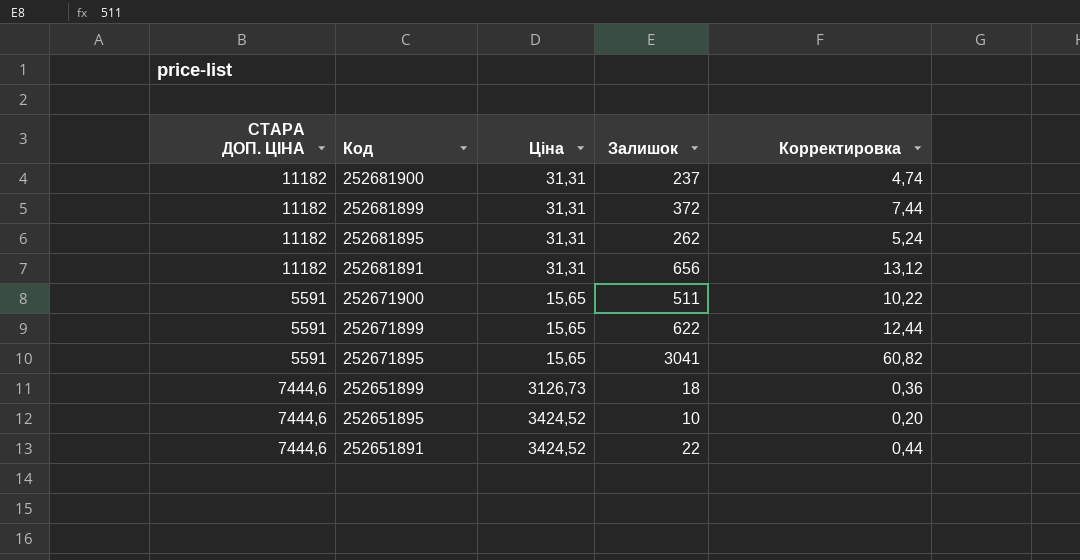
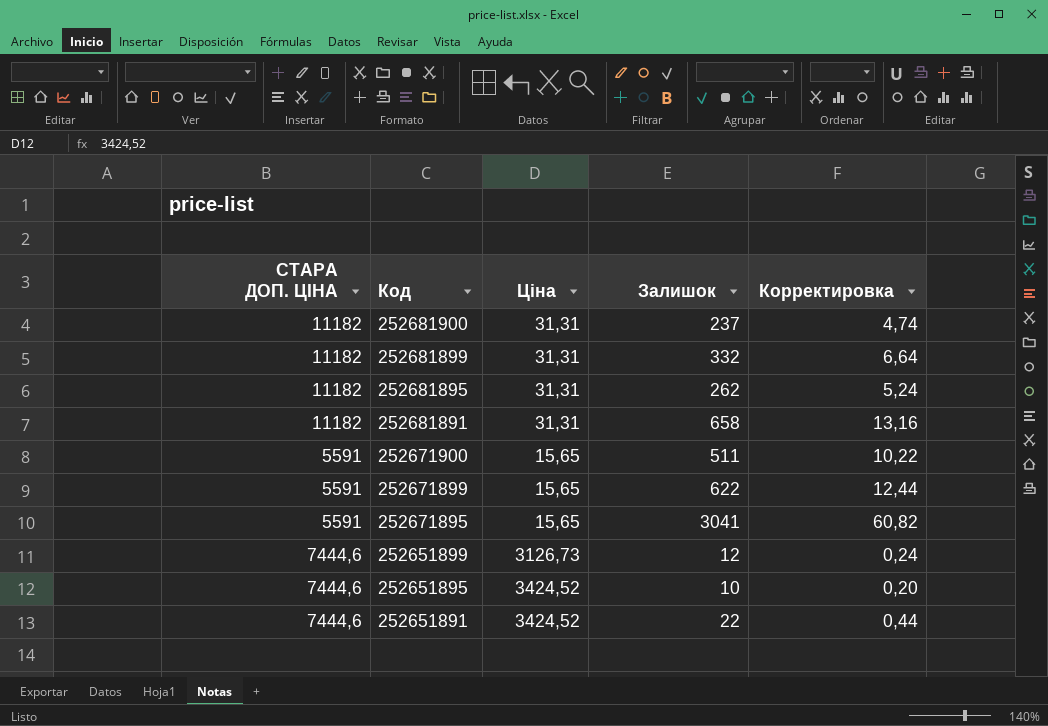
252681899 | Залишок: 372 -> 332
252681899 | Корректировка: 7,44 -> 6,64
252681891 | Залишок: 656 -> 658
252681891 | Корректировка: 13,12 -> 13,16
252651899 | Залишок: 18 -> 12
252651899 | Корректировка: 0,36 -> 0,24

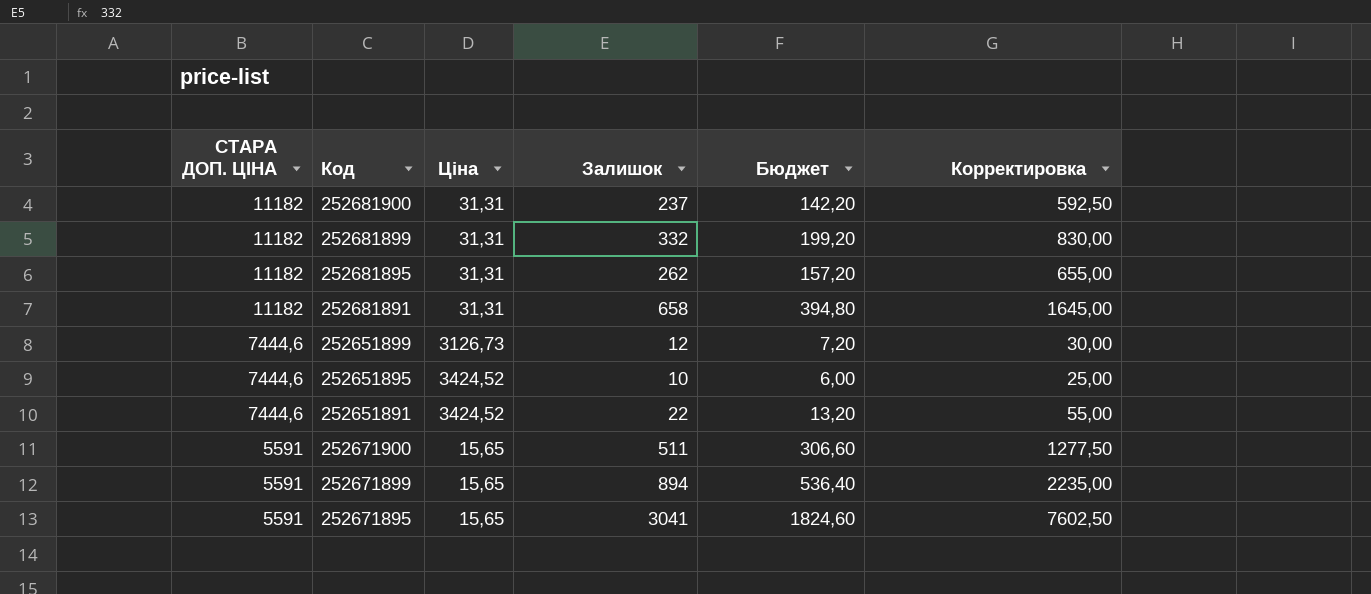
row order: Код descending -> СТАРА ДОП. ЦІНА descending
column Бюджет | formula: none -> [Залишок] * 0,6
column Корректировка | formula: [Залишок] * 0,02 -> [Залишок] * 2,5
252671899 | Залишок: 622 -> 894

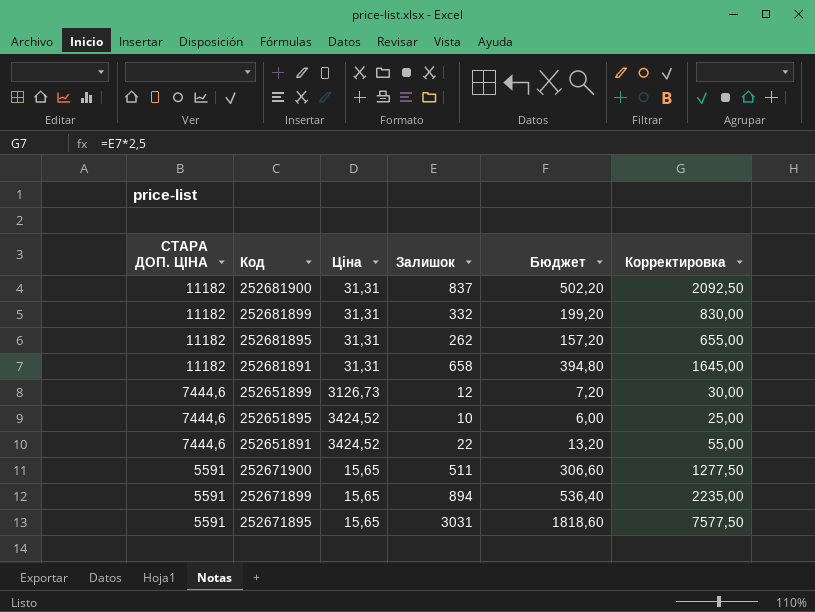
252681900 | Залишок: 237 -> 837
252681900 | Бюджет: 142,20 -> 502,20
252681900 | Корректировка: 592,50 -> 2092,50
252671895 | Залишок: 3041 -> 3031
252671895 | Бюджет: 1824,60 -> 1818,60
252671895 | Корректировка: 7602,50 -> 7577,50

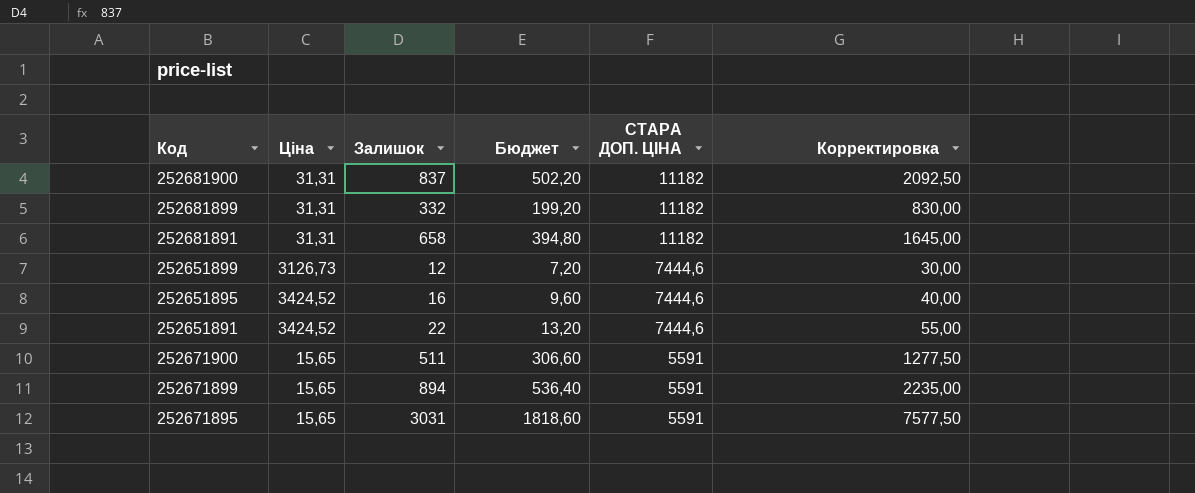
column СТАРА ДОП. ЦІНА | position: 1 -> 5
row 252681895: 11182 | 31,31 | 262 | 157,20 | 655,00 -> none
252651895 | Залишок: 10 -> 16
252651895 | Бюджет: 6,00 -> 9,60
252651895 | Корректировка: 25,00 -> 40,00

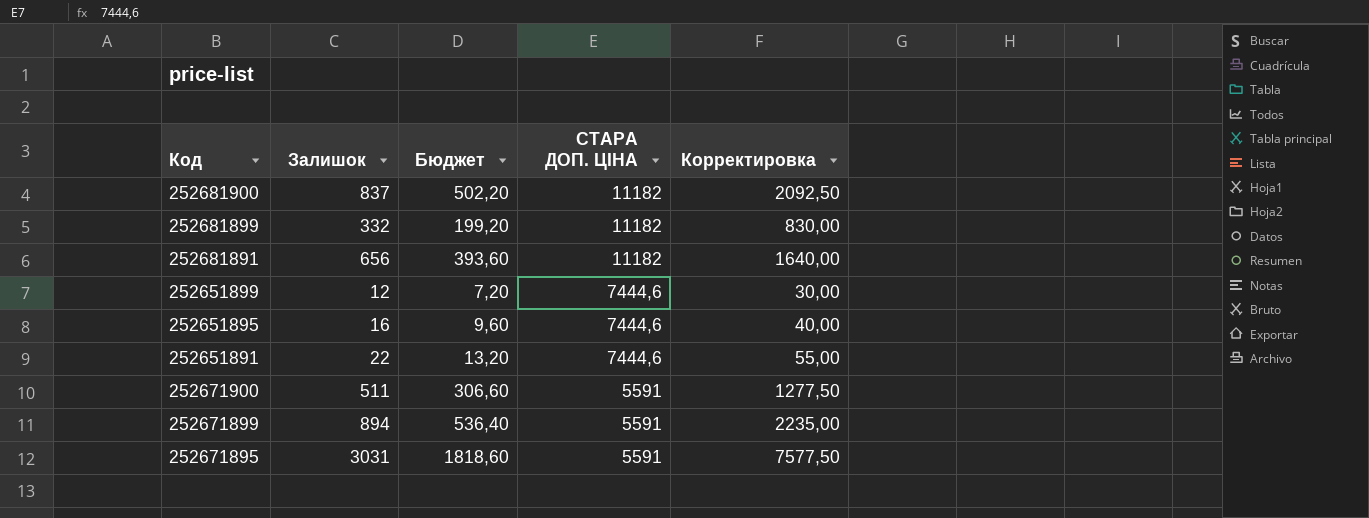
column Ціна | position: 2 -> none
252681891 | Залишок: 658 -> 656
252681891 | Бюджет: 394,80 -> 393,60
252681891 | Корректировка: 1645,00 -> 1640,00

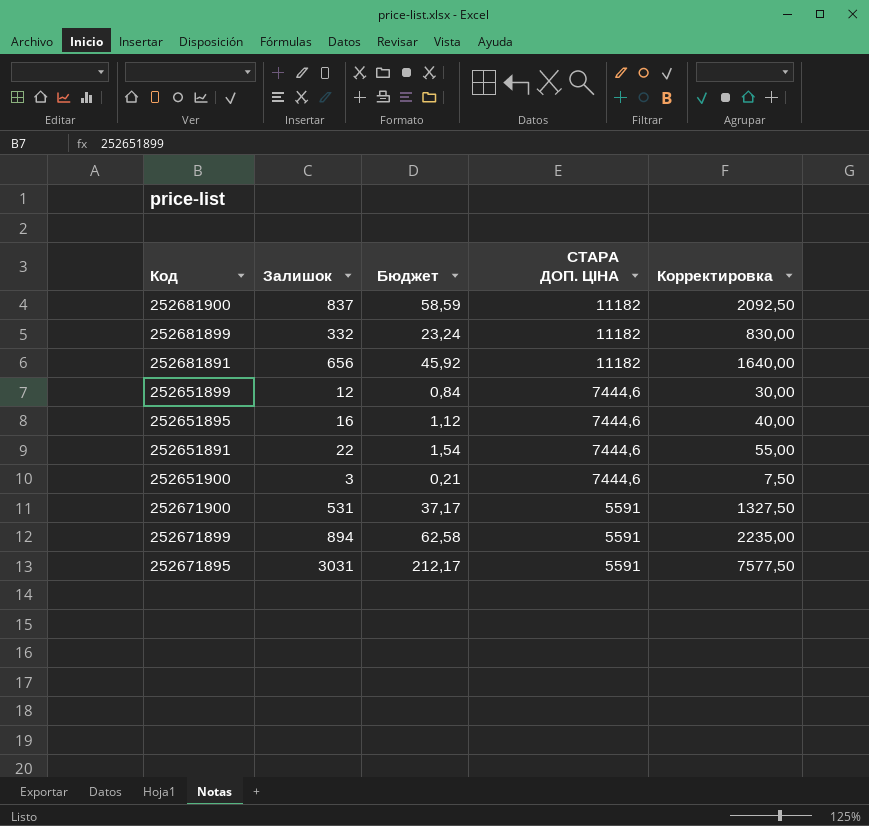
column Бюджет | formula: [Залишок] * 0,6 -> [Залишок] * 0,07
row 252651900: none -> 3 | 0,21 | 7444,6 | 7,50
252671900 | Залишок: 511 -> 531
252671900 | Корректировка: 1277,50 -> 1327,50

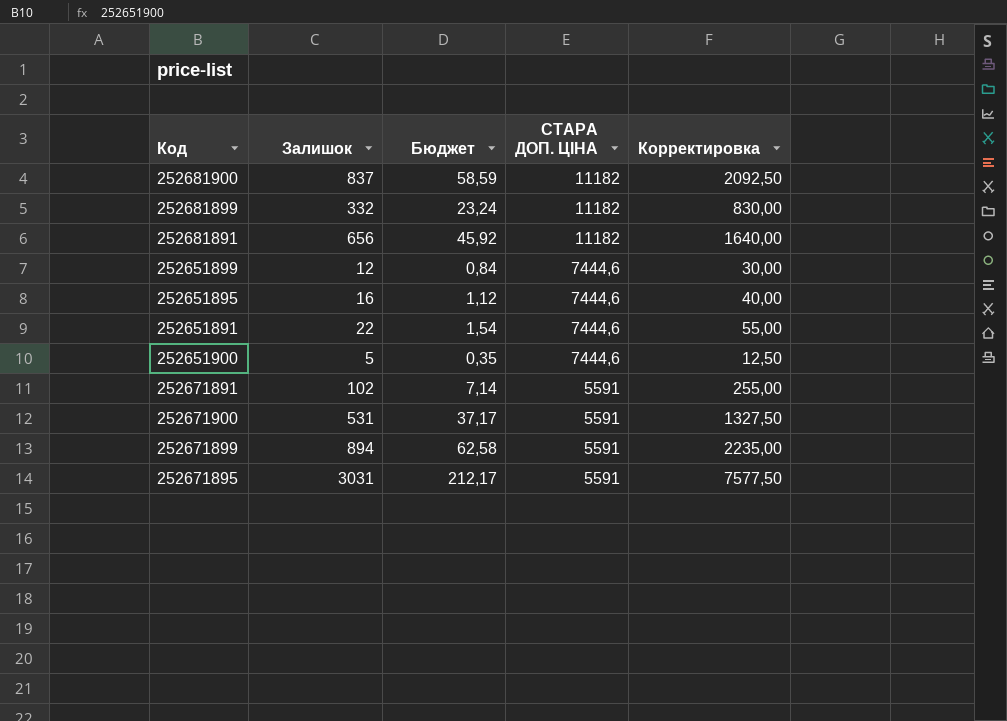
252651900 | Залишок: 3 -> 5
252651900 | Бюджет: 0,21 -> 0,35
252651900 | Корректировка: 7,50 -> 12,50
row 252671891: none -> 102 | 7,14 | 5591 | 255,00

